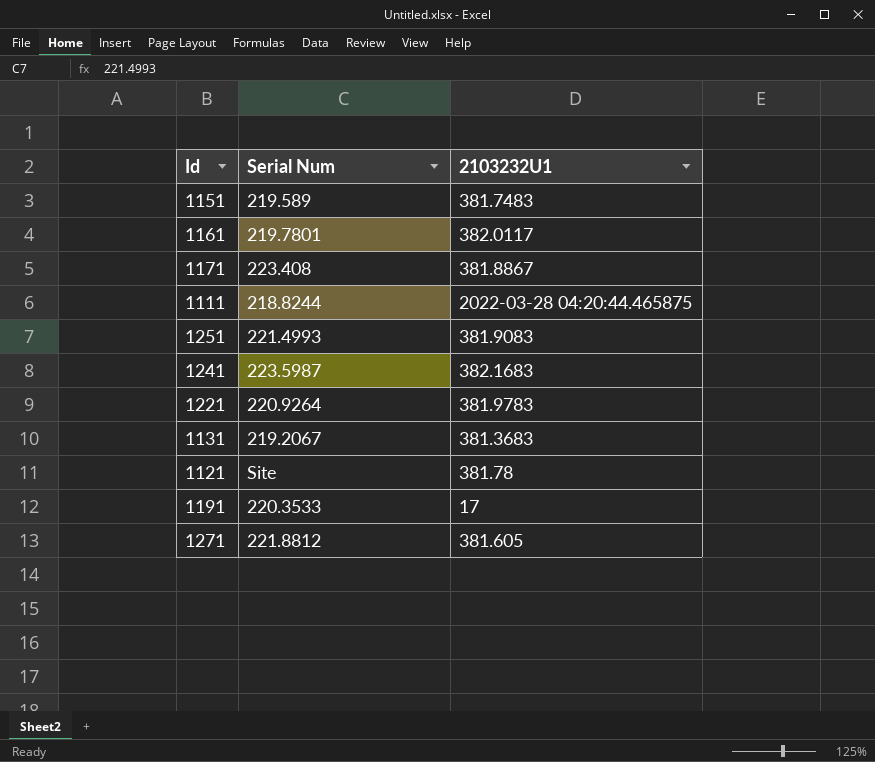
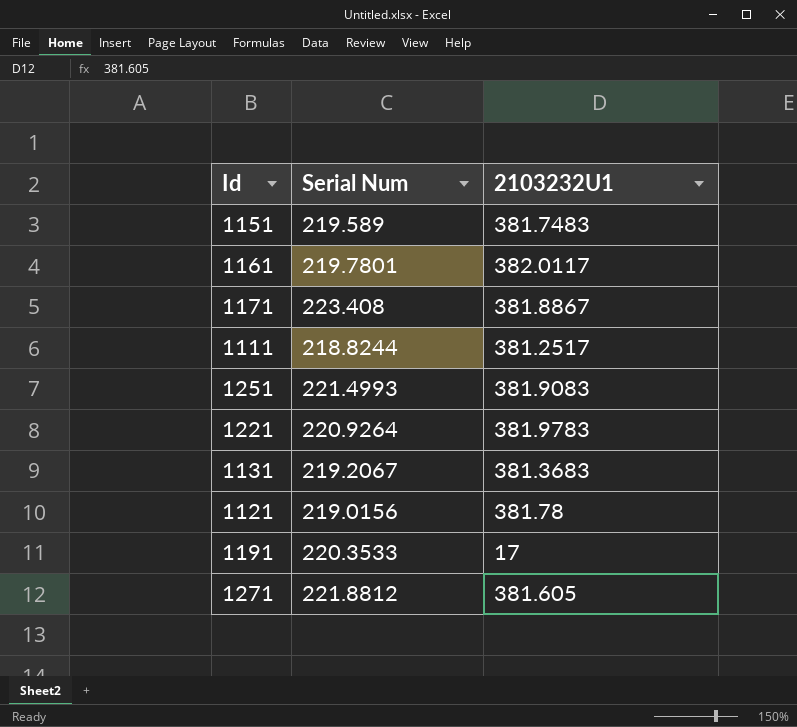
row 1241: 223.5987 | 382.1683 -> none
1111 | 2103232U1: 2022-03-28 04:20:44.465875 -> 381.2517
1121 | Serial Num: Site -> 219.0156

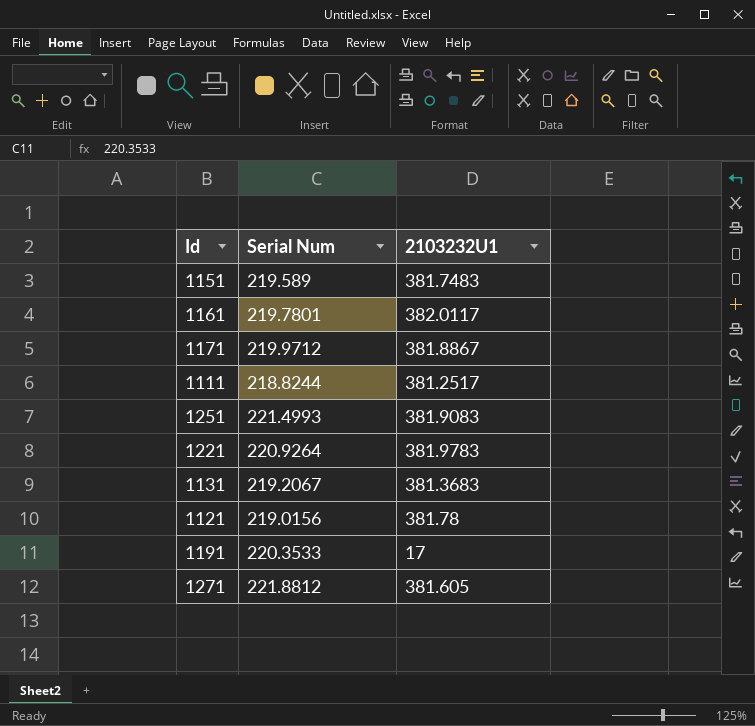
1171 | Serial Num: 223.408 -> 219.9712

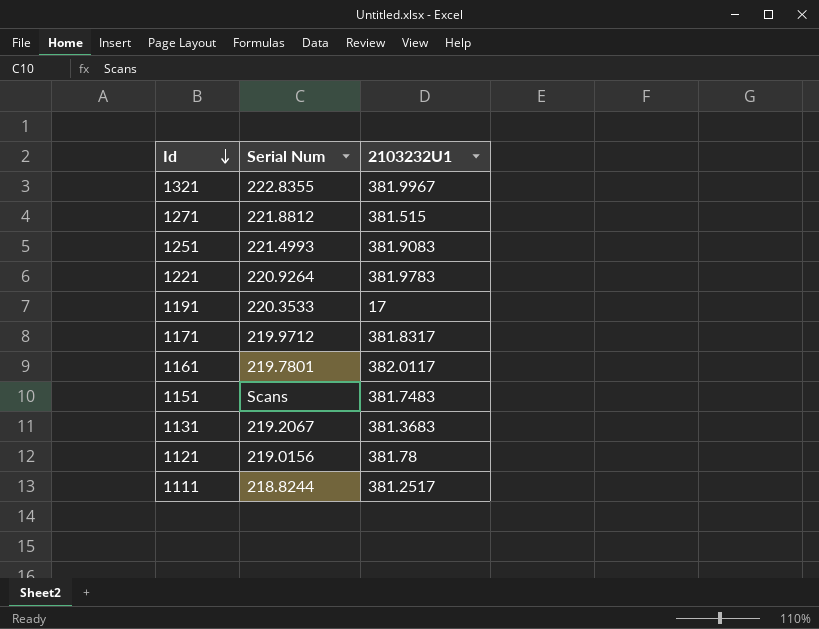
row order: none -> Id descending
row 1321: none -> 222.8355 | 381.9967
1271 | 2103232U1: 381.605 -> 381.515
1171 | 2103232U1: 381.8867 -> 381.8317
1151 | Serial Num: 219.589 -> Scans

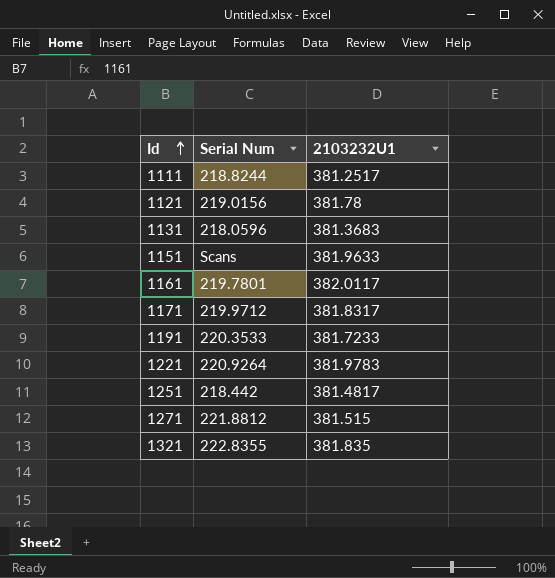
row order: Id descending -> Id ascending
1131 | Serial Num: 219.2067 -> 218.0596
1151 | 2103232U1: 381.7483 -> 381.9633
1191 | 2103232U1: 17 -> 381.7233
1251 | Serial Num: 221.4993 -> 218.442
1251 | 2103232U1: 381.9083 -> 381.4817
1321 | 2103232U1: 381.9967 -> 381.835

